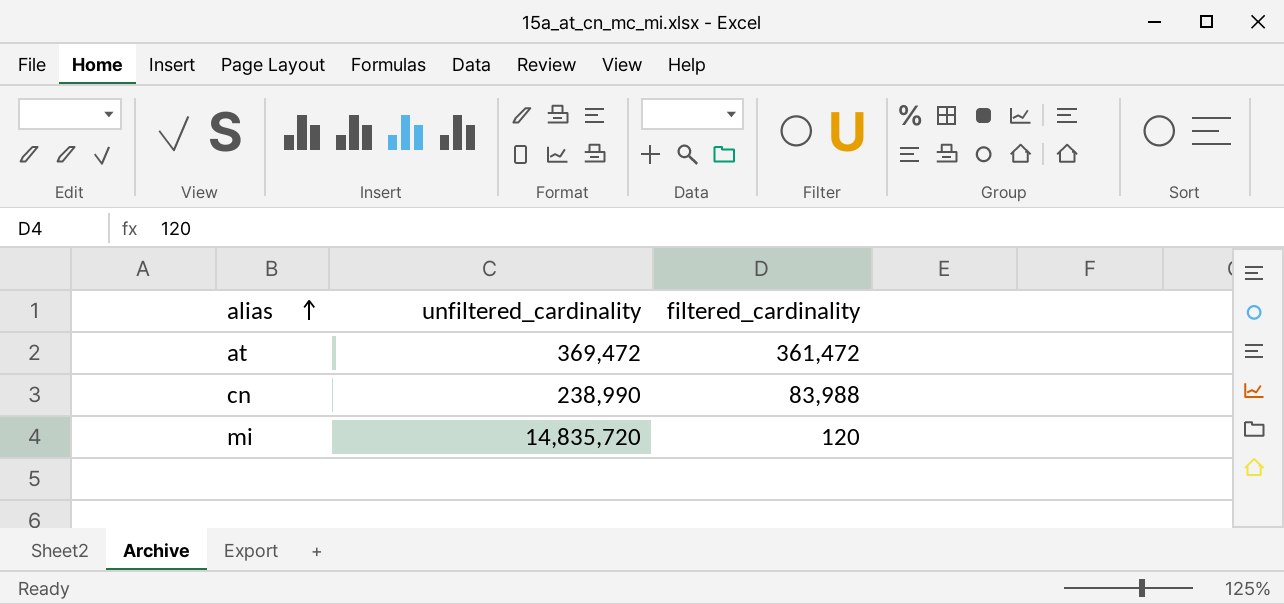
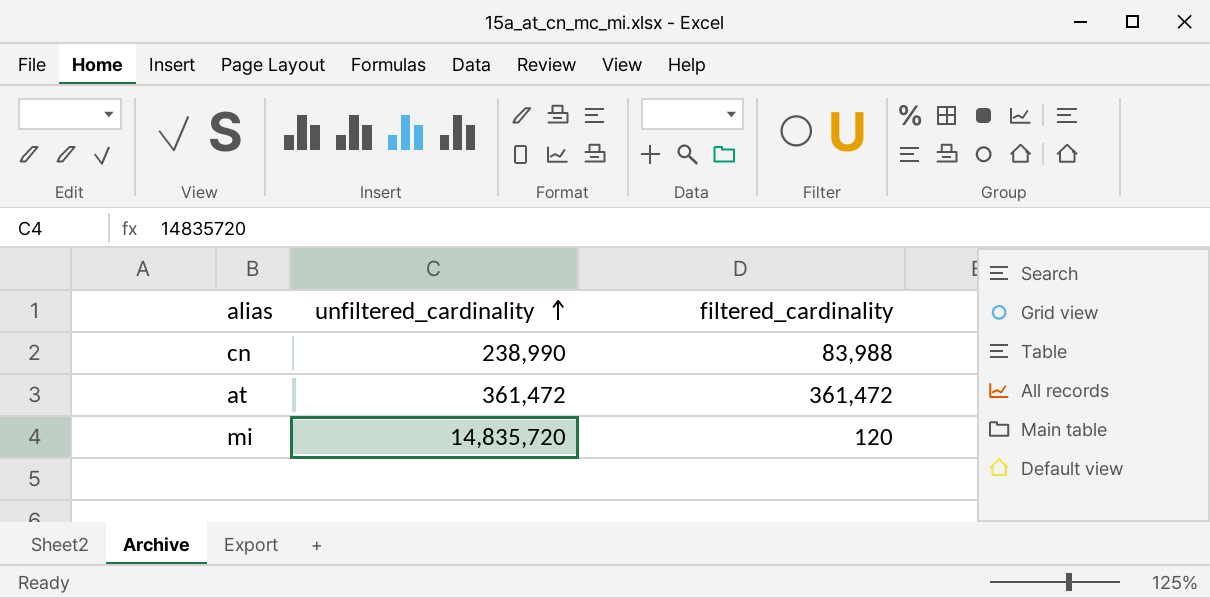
row order: alias ascending -> unfiltered_cardinality ascending
at | unfiltered_cardinality: 369,472 -> 361,472

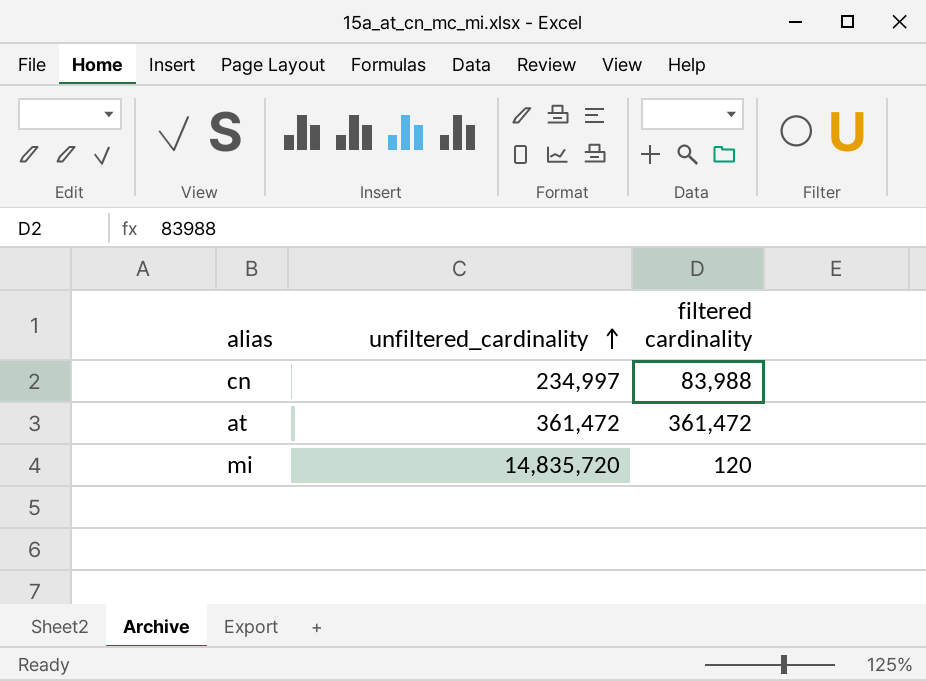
column name: filtered_cardinality -> filtered cardinality
cn | unfiltered_cardinality: 238,990 -> 234,997

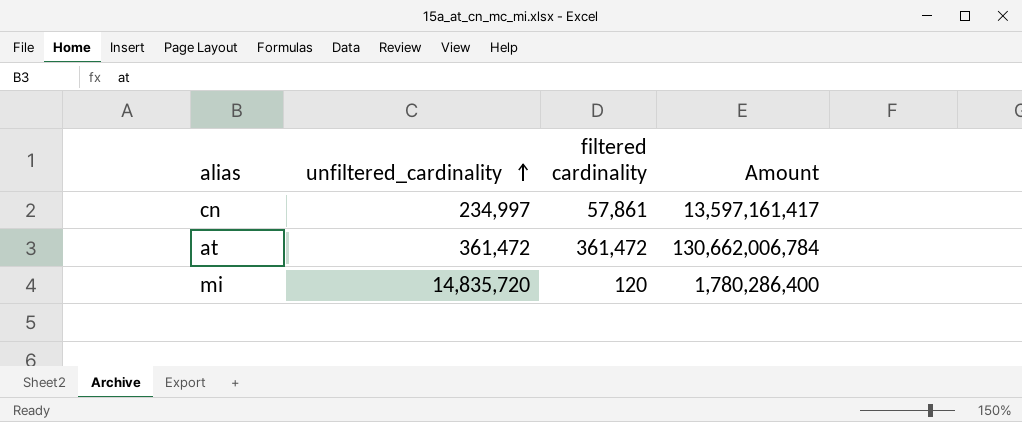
column Amount | formula: none -> [unfiltered_cardinality] * [filtered cardinality]
cn | filtered cardinality: 83,988 -> 57,861

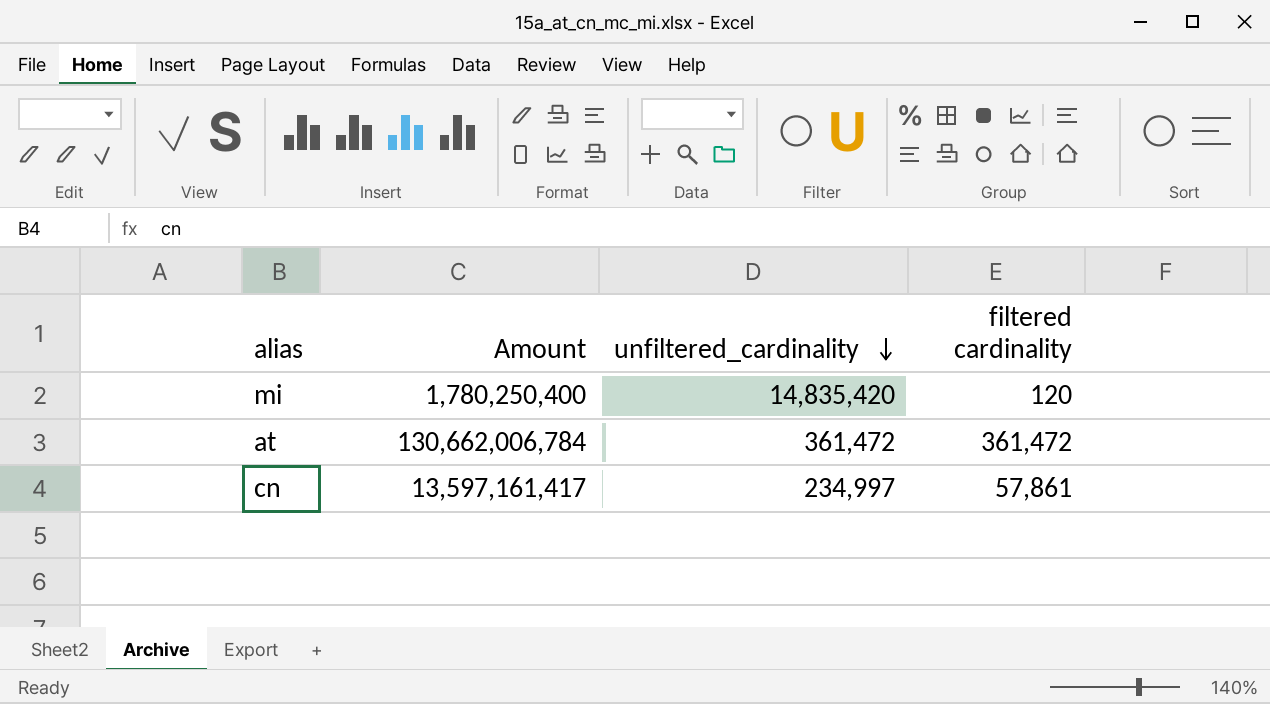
row order: unfiltered_cardinality ascending -> unfiltered_cardinality descending
column Amount | position: 4 -> 2
mi | Amount: 1,780,286,400 -> 1,780,250,400
mi | unfiltered_cardinality: 14,835,720 -> 14,835,420

